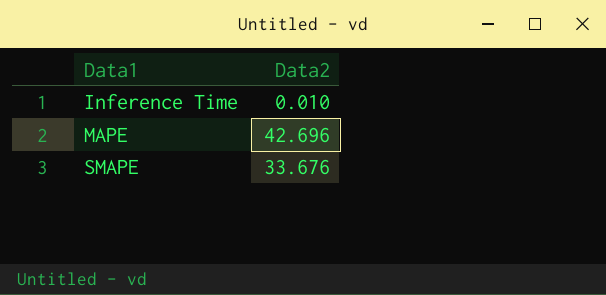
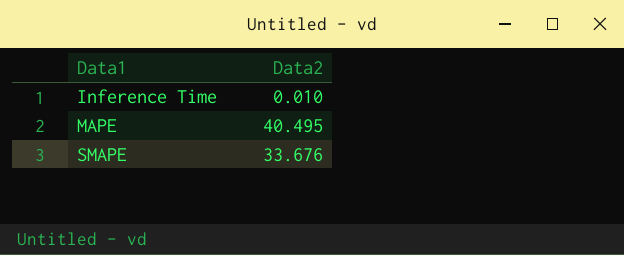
MAPE | Data2: 42.696 -> 40.495

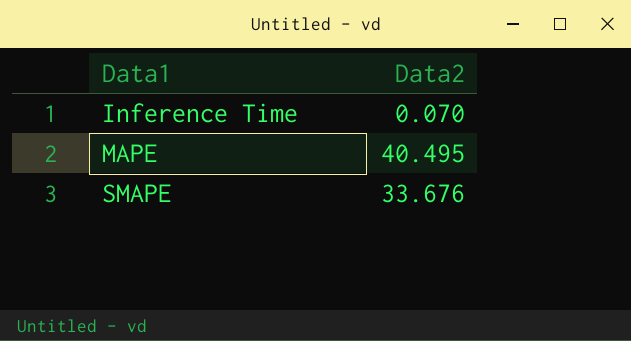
Inference Time | Data2: 0.010 -> 0.070

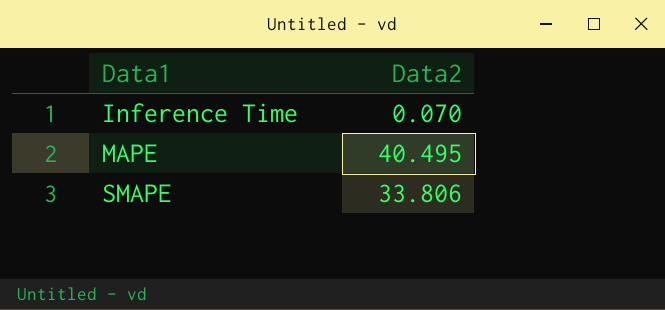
SMAPE | Data2: 33.676 -> 33.806

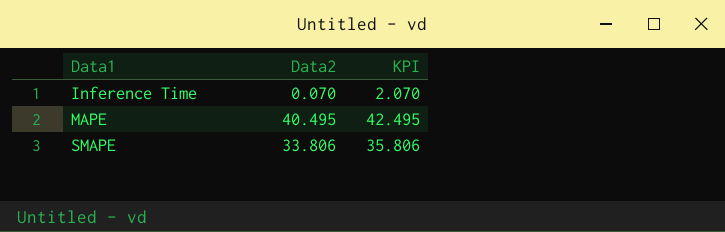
column KPI | formula: none -> [Data2] + 2

